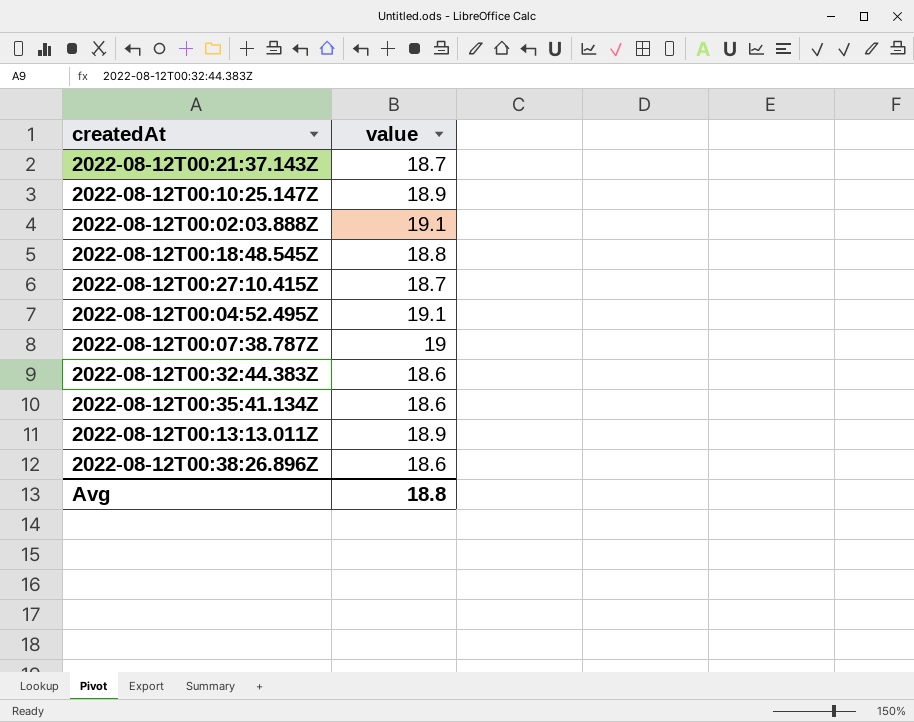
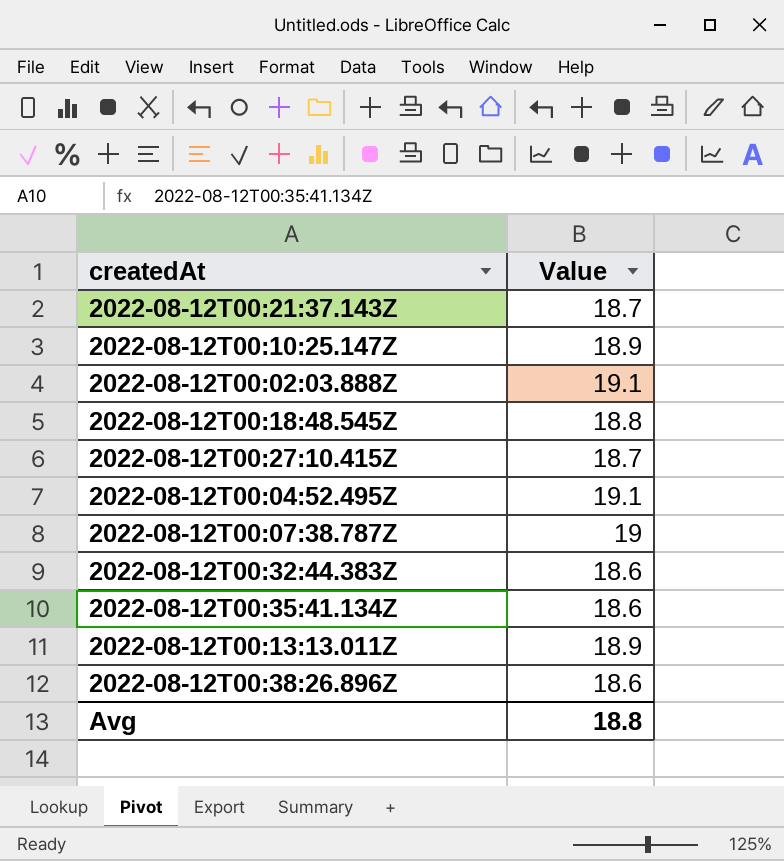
column name: value -> Value

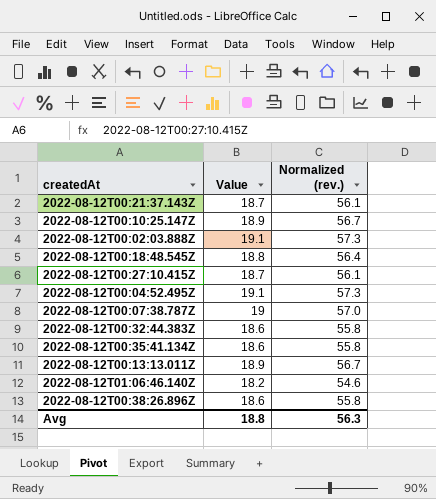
column Normalized (rev.) | formula: none -> [Value] * 3
row 2022-08-12T01:06:46.140Z: none -> 18.2 | 54.6

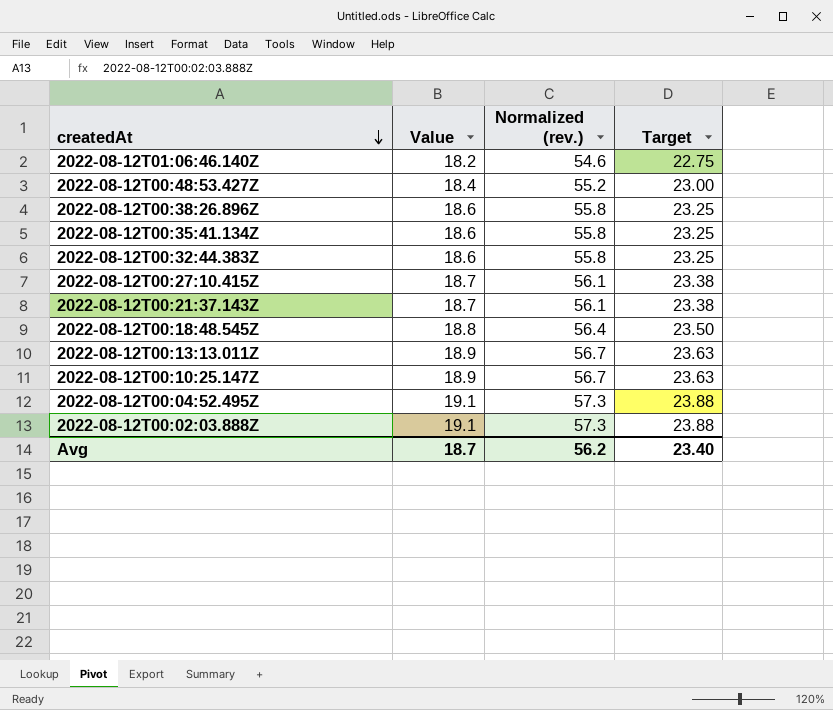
row order: none -> createdAt descending
column Target | formula: none -> [Value] * 1.25
row 2022-08-12T00:07:38.787Z: 19 | 57.0 -> none
row 2022-08-12T00:48:53.427Z: none -> 18.4 | 55.2 | 23.00
Avg | Value: 18.8 -> 18.7
Avg | Normalized (rev.): 56.3 -> 56.2

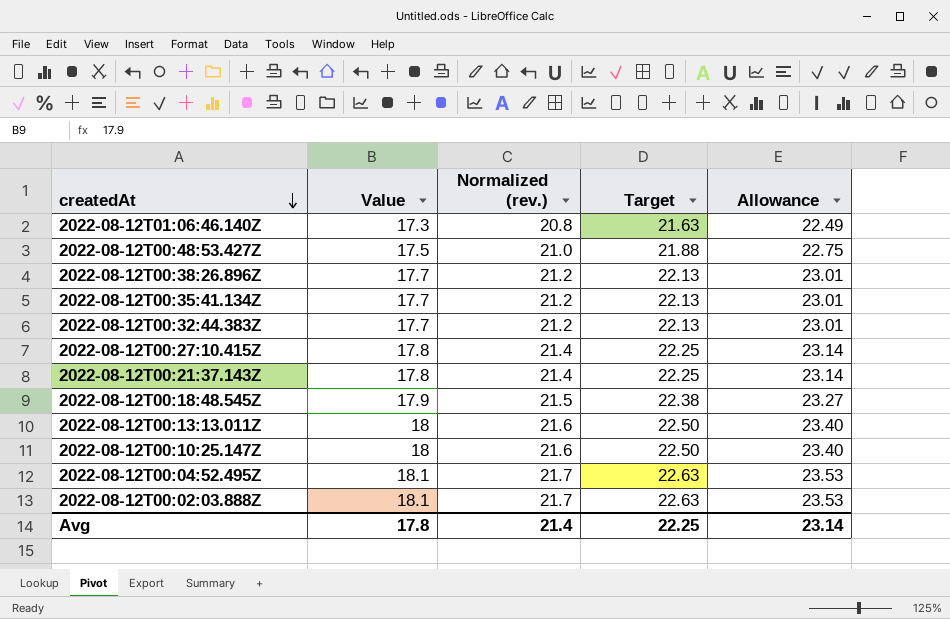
column Normalized (rev.) | formula: [Value] * 3 -> [Value] * 1.2
column Allowance | formula: none -> [Value] * 1.3
2022-08-12T01:06:46.140Z | Value: 18.2 -> 17.3
2022-08-12T01:06:46.140Z | Target: 22.75 -> 21.63
2022-08-12T00:48:53.427Z | Value: 18.4 -> 17.5
2022-08-12T00:48:53.427Z | Target: 23.00 -> 21.88
2022-08-12T00:38:26.896Z | Value: 18.6 -> 17.7
2022-08-12T00:38:26.896Z | Target: 23.25 -> 22.13
2022-08-12T00:35:41.134Z | Value: 18.6 -> 17.7
2022-08-12T00:35:41.134Z | Target: 23.25 -> 22.13
2022-08-12T00:32:44.383Z | Value: 18.6 -> 17.7
2022-08-12T00:32:44.383Z | Target: 23.25 -> 22.13
2022-08-12T00:27:10.415Z | Value: 18.7 -> 17.8
2022-08-12T00:27:10.415Z | Target: 23.38 -> 22.25
2022-08-12T00:21:37.143Z | Value: 18.7 -> 17.8
2022-08-12T00:21:37.143Z | Target: 23.38 -> 22.25
2022-08-12T00:18:48.545Z | Value: 18.8 -> 17.9
2022-08-12T00:18:48.545Z | Target: 23.50 -> 22.38
2022-08-12T00:13:13.011Z | Value: 18.9 -> 18
2022-08-12T00:13:13.011Z | Target: 23.63 -> 22.50
2022-08-12T00:10:25.147Z | Value: 18.9 -> 18
2022-08-12T00:10:25.147Z | Target: 23.63 -> 22.50
2022-08-12T00:04:52.495Z | Value: 19.1 -> 18.1
2022-08-12T00:04:52.495Z | Target: 23.88 -> 22.63
2022-08-12T00:02:03.888Z | Value: 19.1 -> 18.1
2022-08-12T00:02:03.888Z | Target: 23.88 -> 22.63
Avg | Value: 18.7 -> 17.8
Avg | Normalized (rev.): 56.2 -> 21.4
Avg | Target: 23.40 -> 22.25

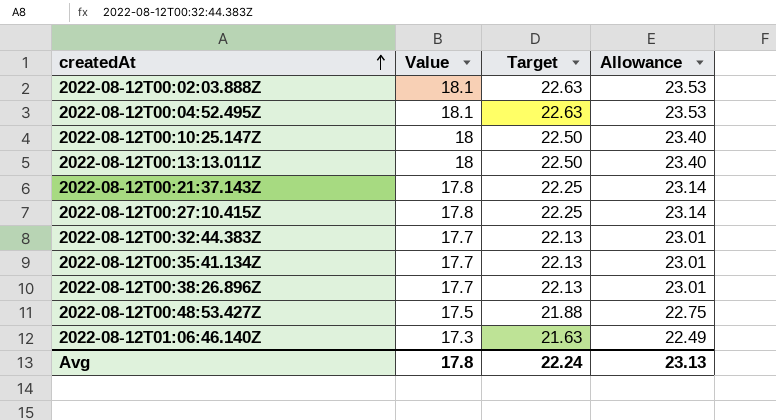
row order: createdAt descending -> createdAt ascending
column Normalized (rev.) | formula: [Value] * 1.2 -> none
row 2022-08-12T00:18:48.545Z: 17.9 | 21.5 | 22.38 | 23.27 -> none
Avg | Target: 22.25 -> 22.24
Avg | Allowance: 23.14 -> 23.13

